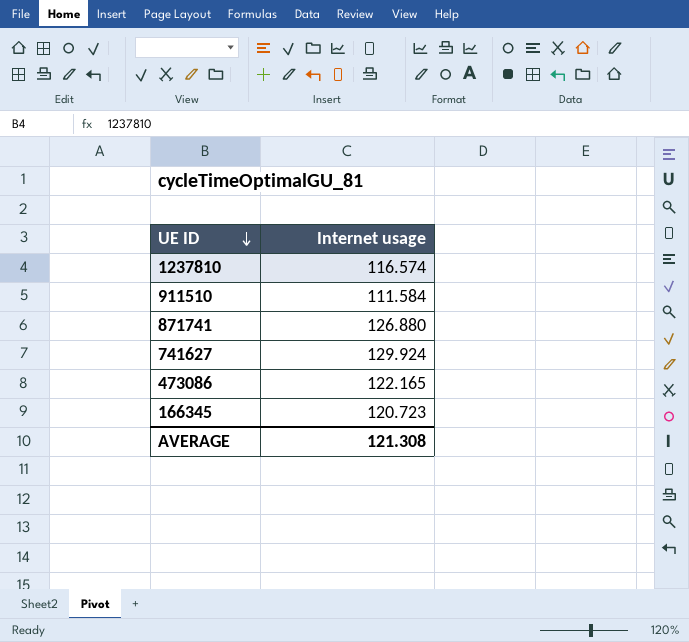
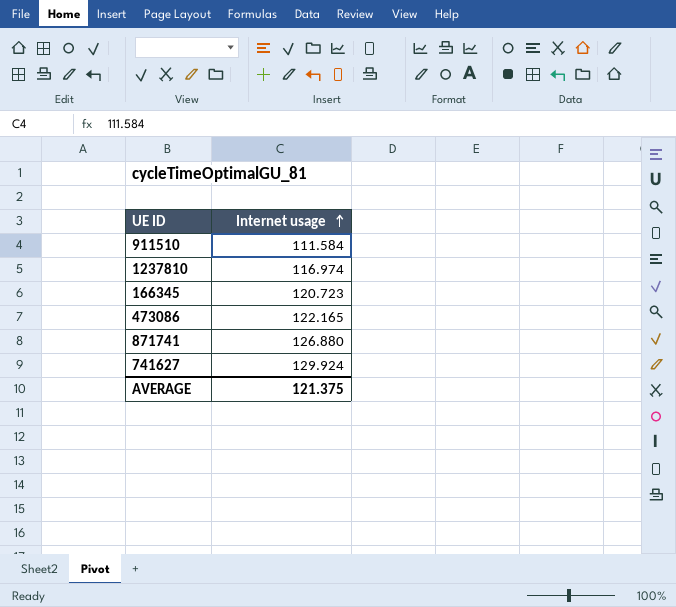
row order: UE ID descending -> Internet usage ascending
1237810 | Internet usage: 116.574 -> 116.974
AVERAGE | Internet usage: 121.308 -> 121.375

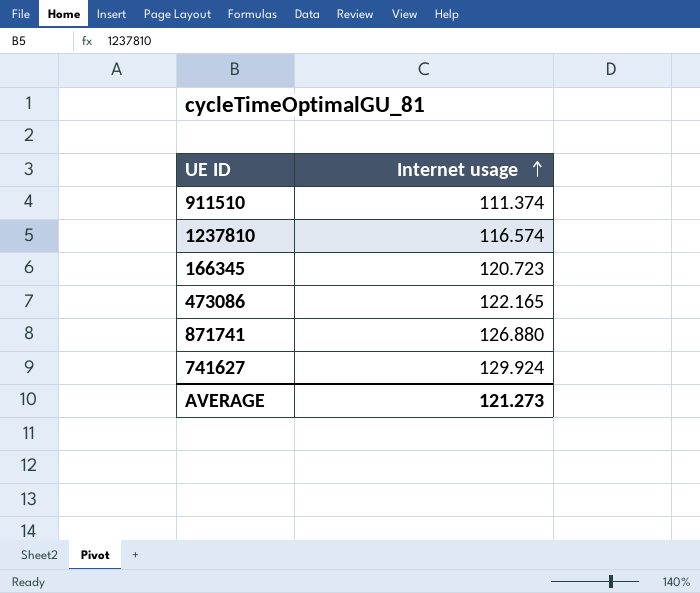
911510 | Internet usage: 111.584 -> 111.374
1237810 | Internet usage: 116.974 -> 116.574
AVERAGE | Internet usage: 121.375 -> 121.273

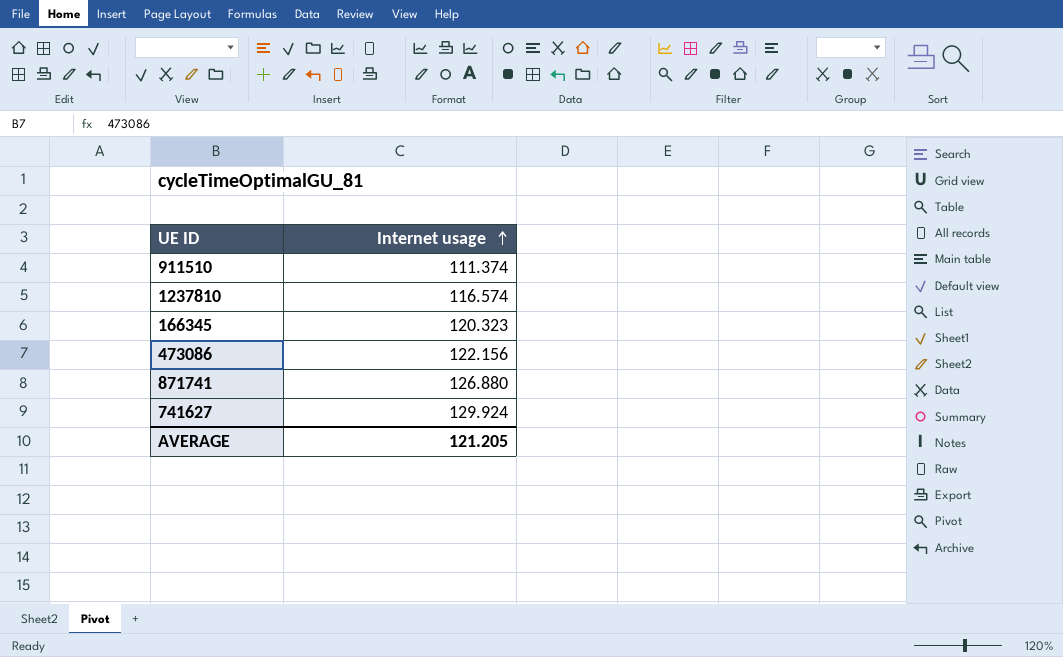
166345 | Internet usage: 120.723 -> 120.323
473086 | Internet usage: 122.165 -> 122.156
AVERAGE | Internet usage: 121.273 -> 121.205

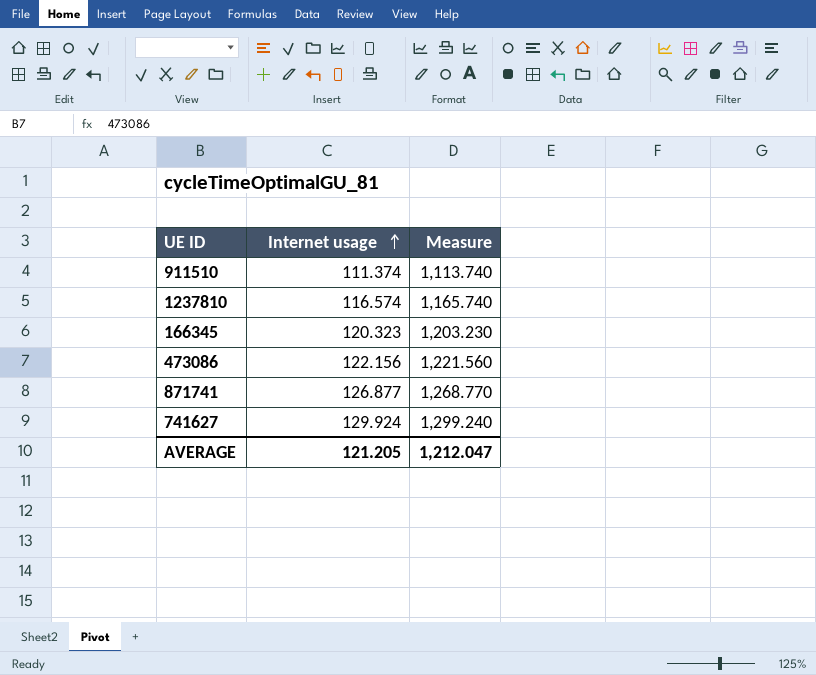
column Measure | formula: none -> [Internet usage] * 10
871741 | Internet usage: 126.880 -> 126.877

